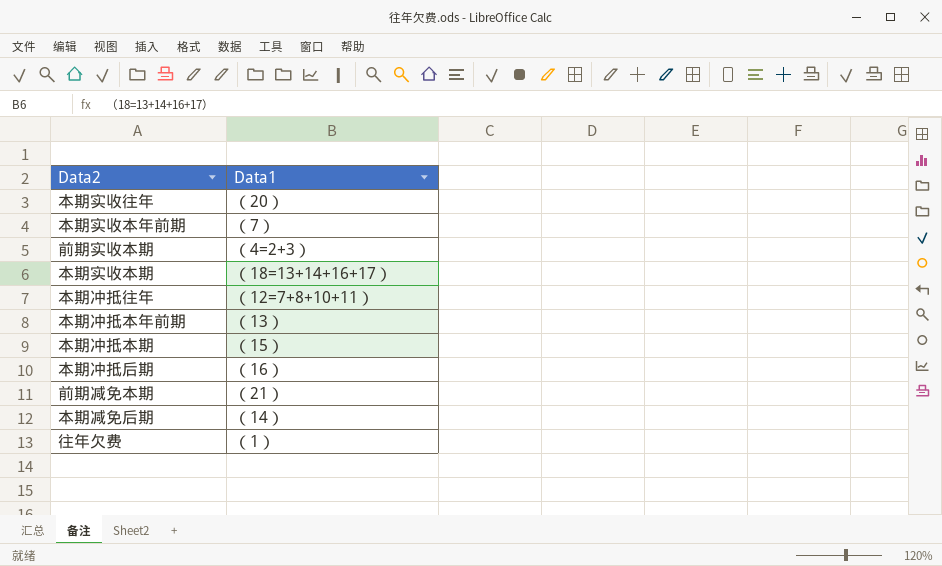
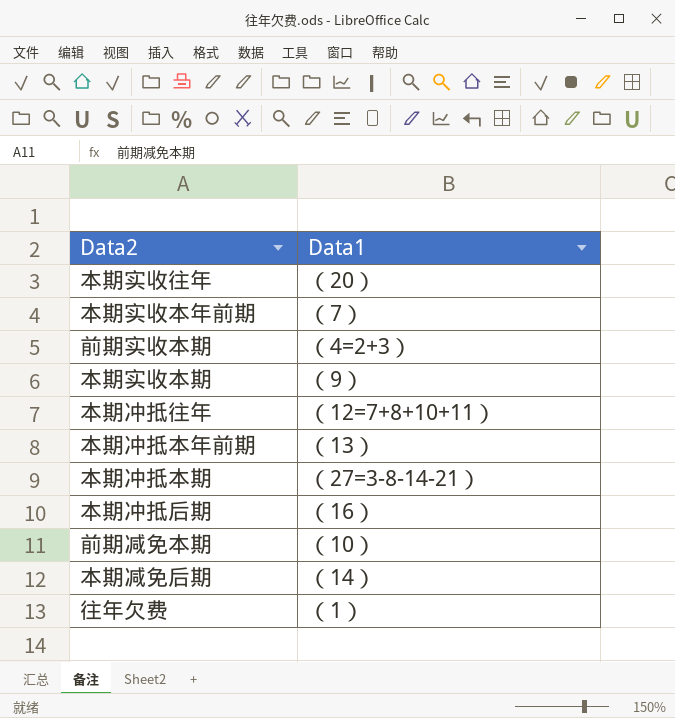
本期实收本期 | Data1: （18=13+14+16+17） -> （9）
本期冲抵本期 | Data1: （15） -> （27=3-8-14-21）
前期减免本期 | Data1: （21） -> （10）

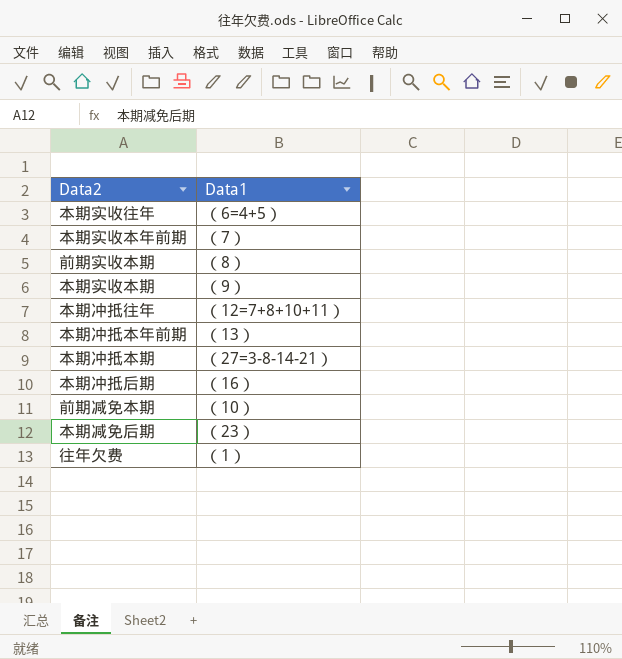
本期实收往年 | Data1: （20） -> （6=4+5）
前期实收本期 | Data1: （4=2+3） -> （8）
本期减免后期 | Data1: （14） -> （23）

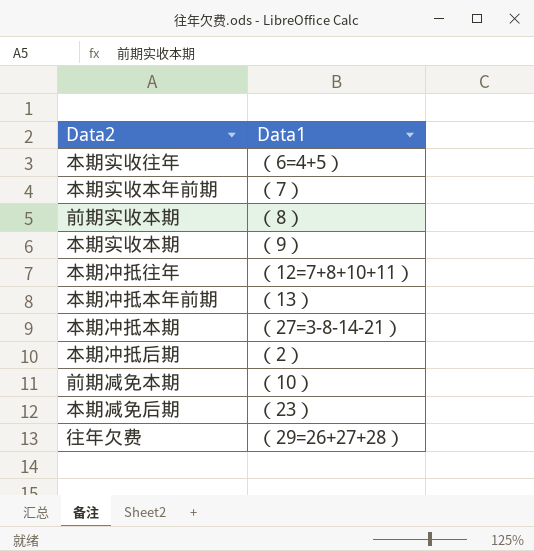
本期冲抵后期 | Data1: （16） -> （2）
往年欠费 | Data1: （1） -> （29=26+27+28）

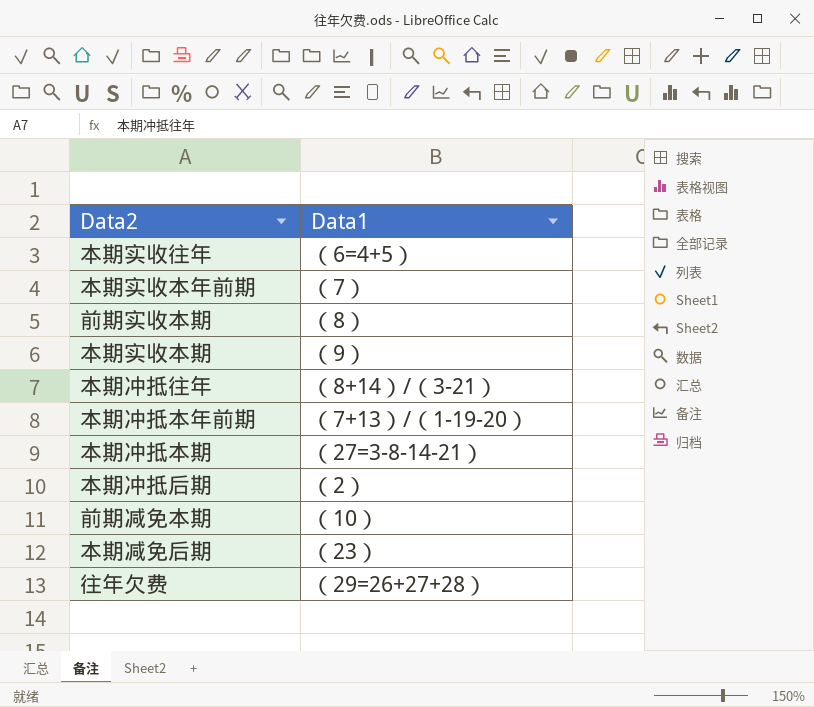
本期冲抵往年 | Data1: （12=7+8+10+11） -> （8+14）/（3-21）
本期冲抵本年前期 | Data1: （13） -> （7+13）/（1-19-20）

